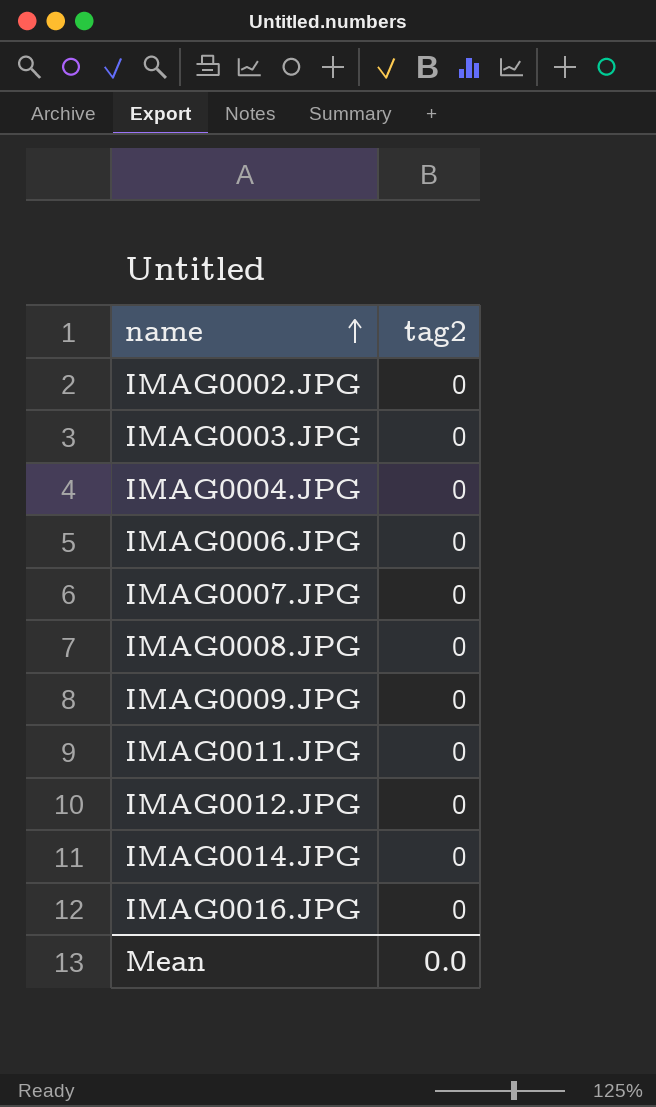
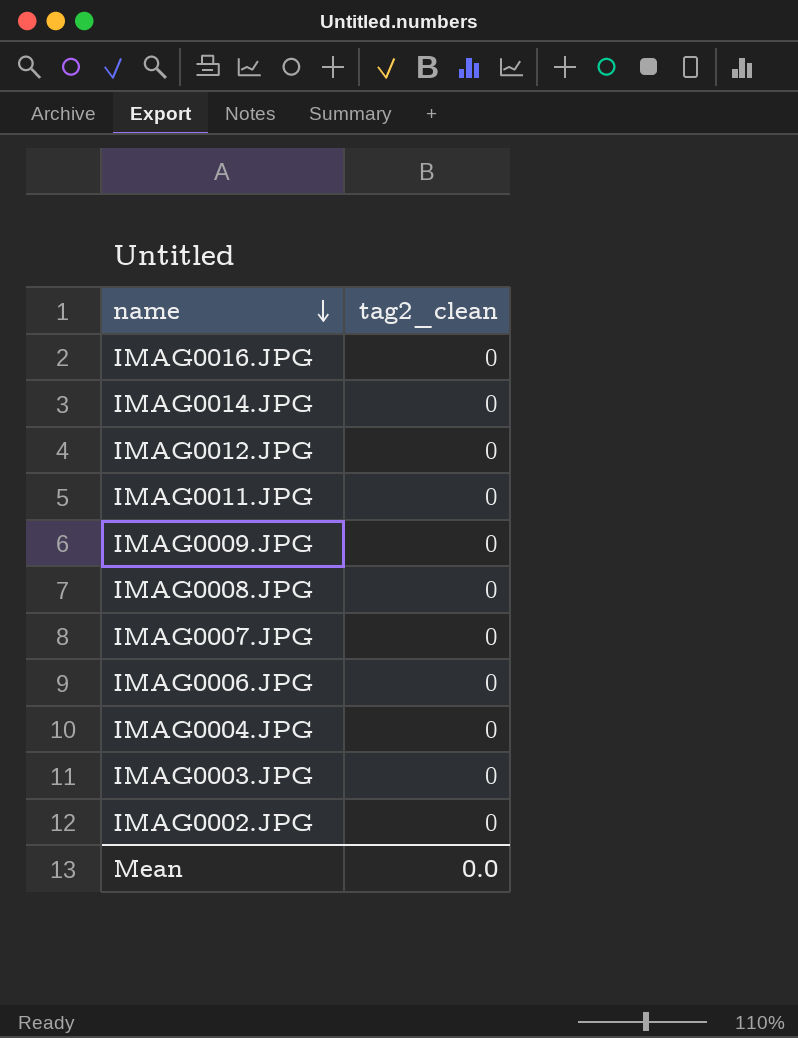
row order: name ascending -> name descending
column name: tag2 -> tag2_clean

